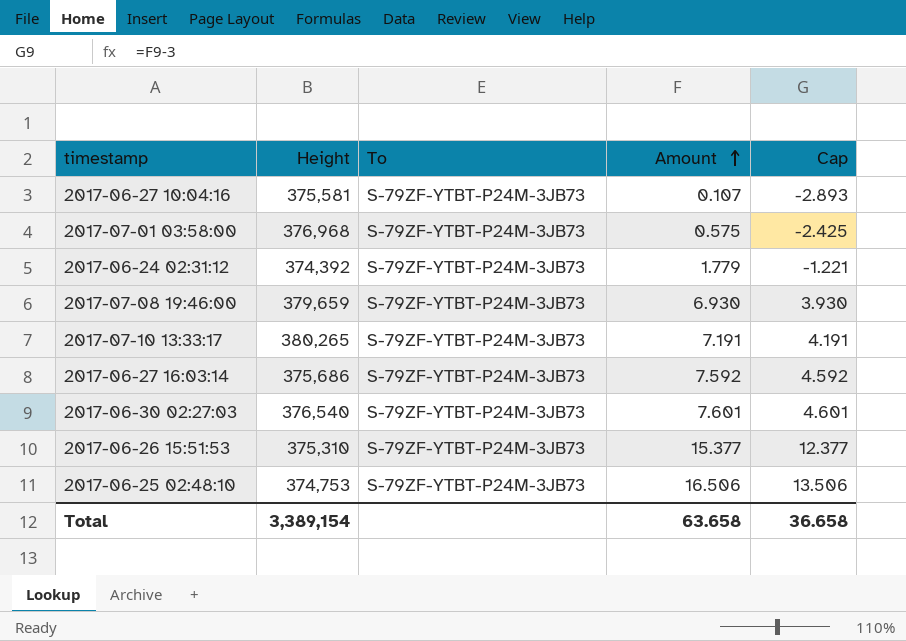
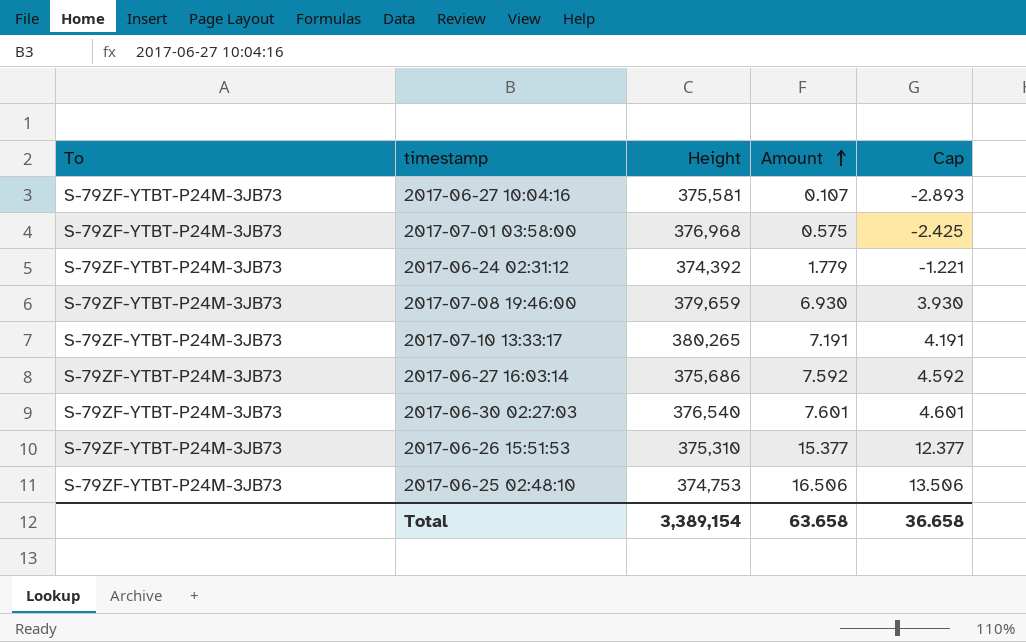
column To | position: 3 -> 1

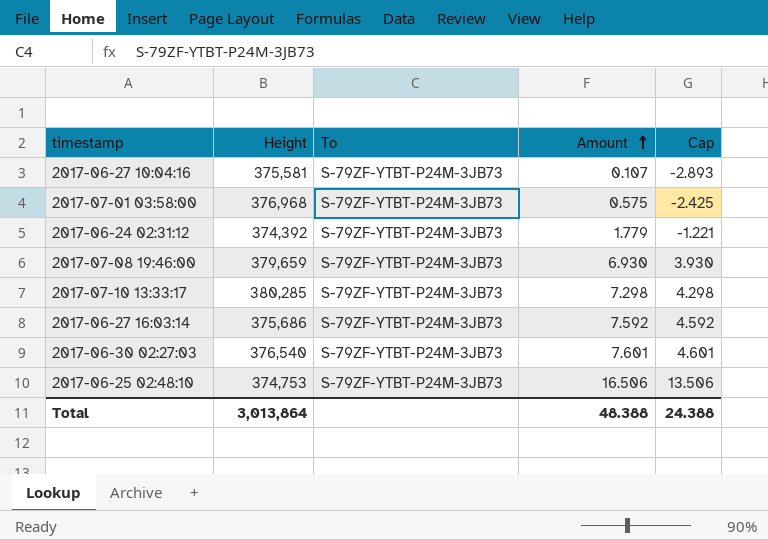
column To | position: 1 -> 3
row 2017-06-26 15:51:53: S-79ZF-YTBT-P24M-3JB73 | 375,310 | 15.377 | 12.377 -> none
2017-07-10 13:33:17 | Height: 380,265 -> 380,285
2017-07-10 13:33:17 | Amount: 7.191 -> 7.298
2017-07-10 13:33:17 | Cap: 4.191 -> 4.298
Total | Height: 3,389,154 -> 3,013,864
Total | Amount: 63.658 -> 48.388
Total | Cap: 36.658 -> 24.388

